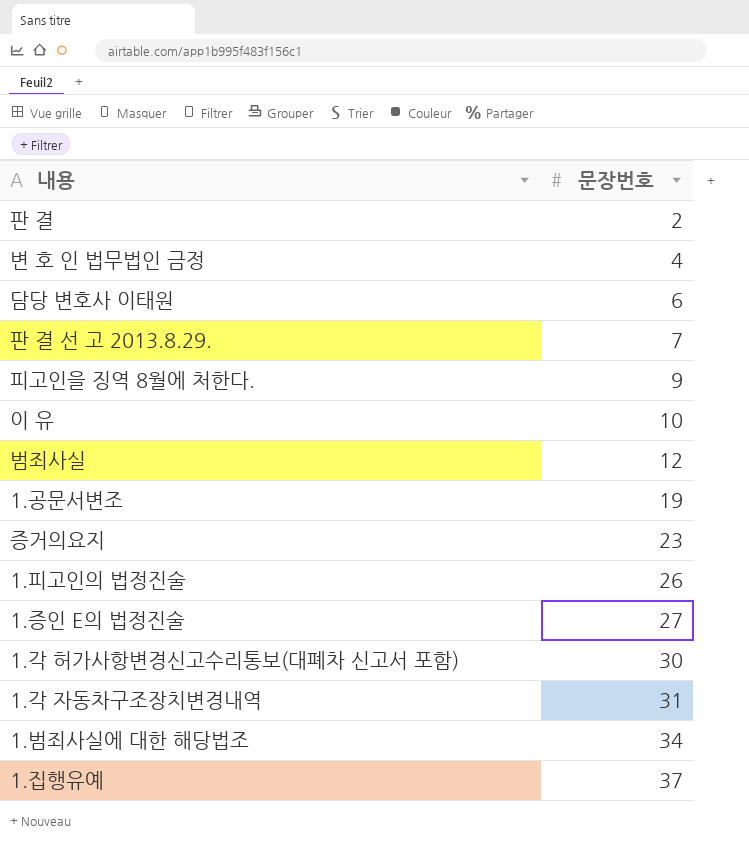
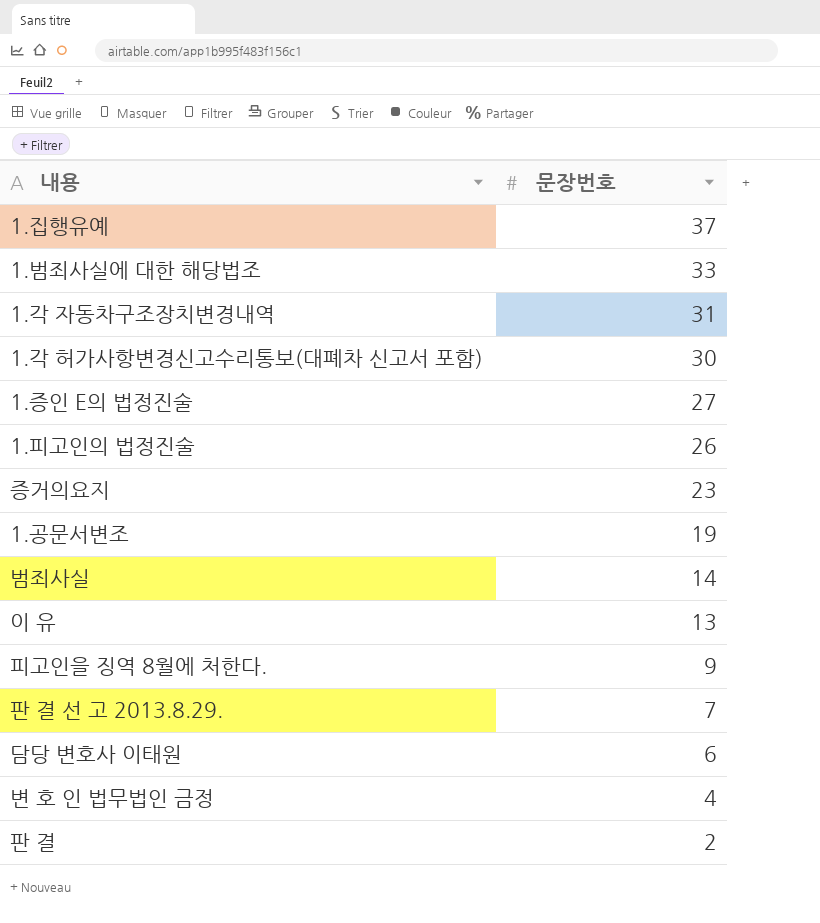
row order: 문장번호 ascending -> 문장번호 descending
1.범죄사실에 대한 해당법조 | 문장번호: 34 -> 33
범죄사실 | 문장번호: 12 -> 14
이 유 | 문장번호: 10 -> 13

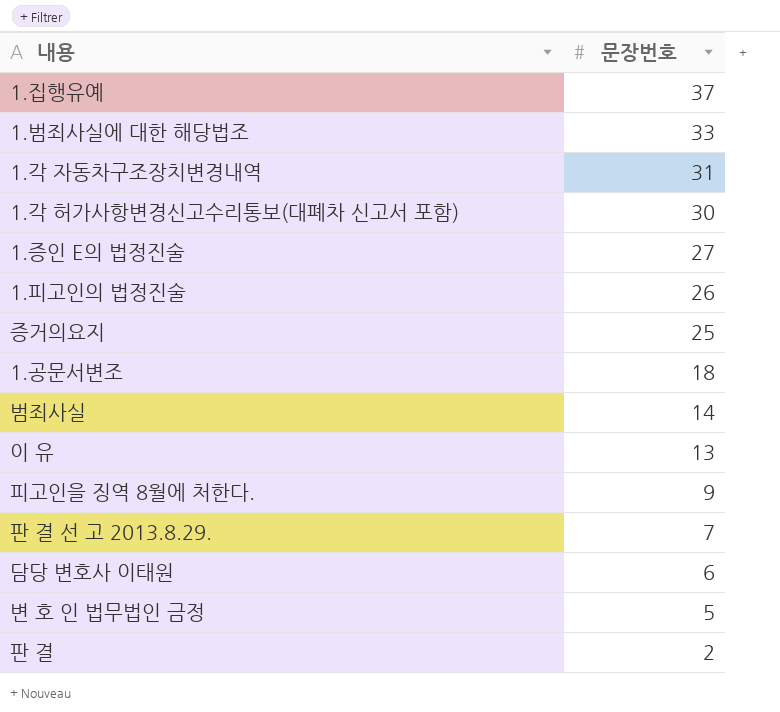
증거의요지 | 문장번호: 23 -> 25
1.공문서변조 | 문장번호: 19 -> 18
변 호 인 법무법인 금정 | 문장번호: 4 -> 5

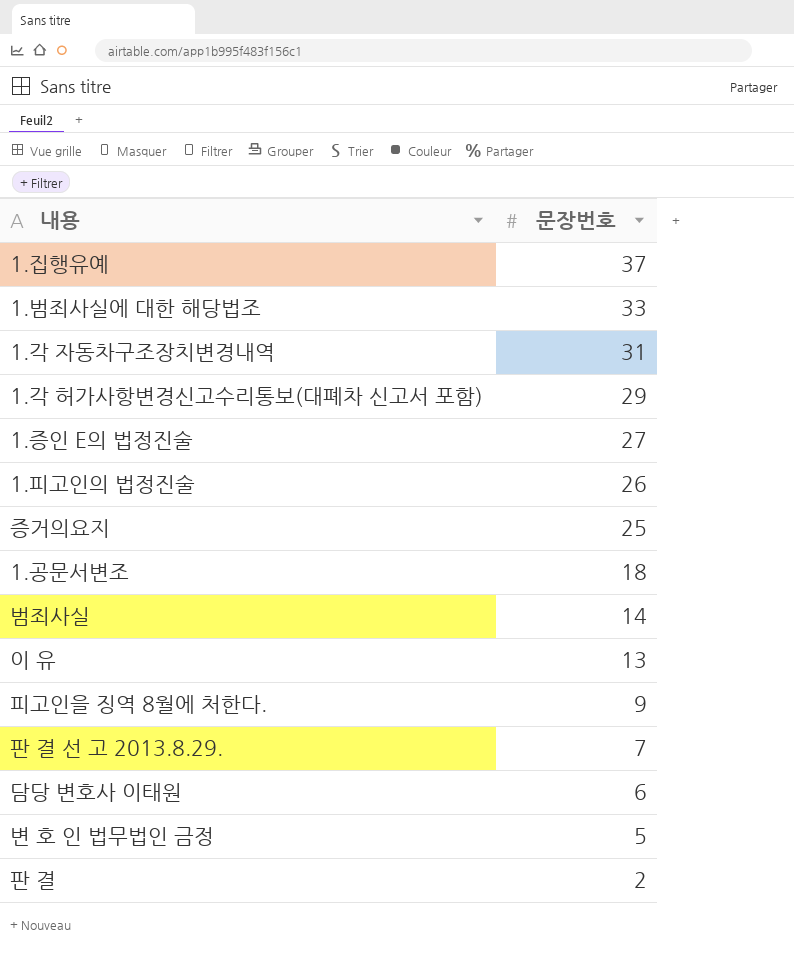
1.각 허가사항변경신고수리통보(대폐차 신고서 포함) | 문장번호: 30 -> 29

